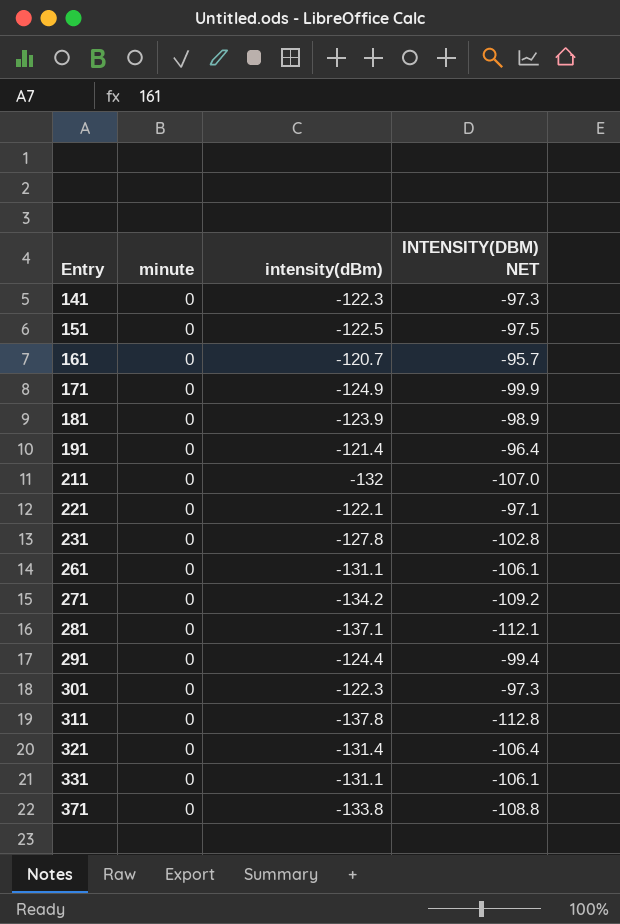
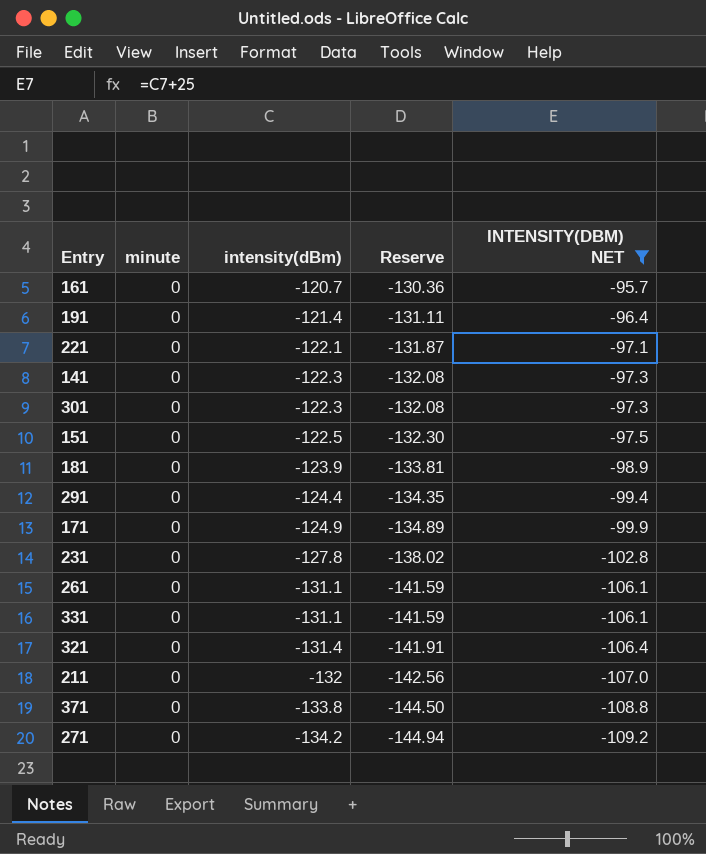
filter: none -> INTENSITY(DBM) NET >= -109.2
row order: Entry ascending -> intensity(dBm) descending
column Reserve | formula: none -> [intensity(dBm)] * 1.08

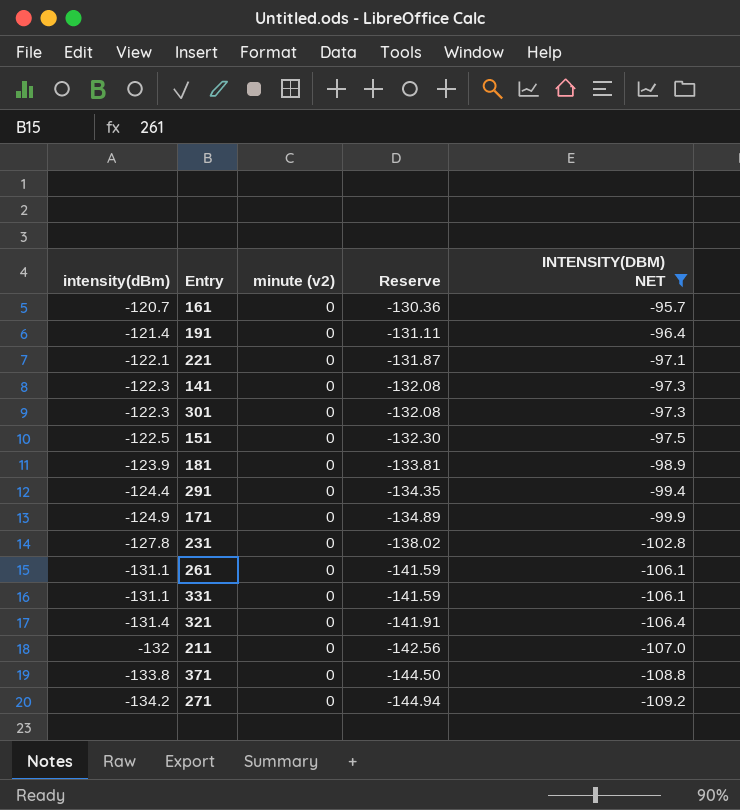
column intensity(dBm) | position: 3 -> 1
column name: minute -> minute (v2)

